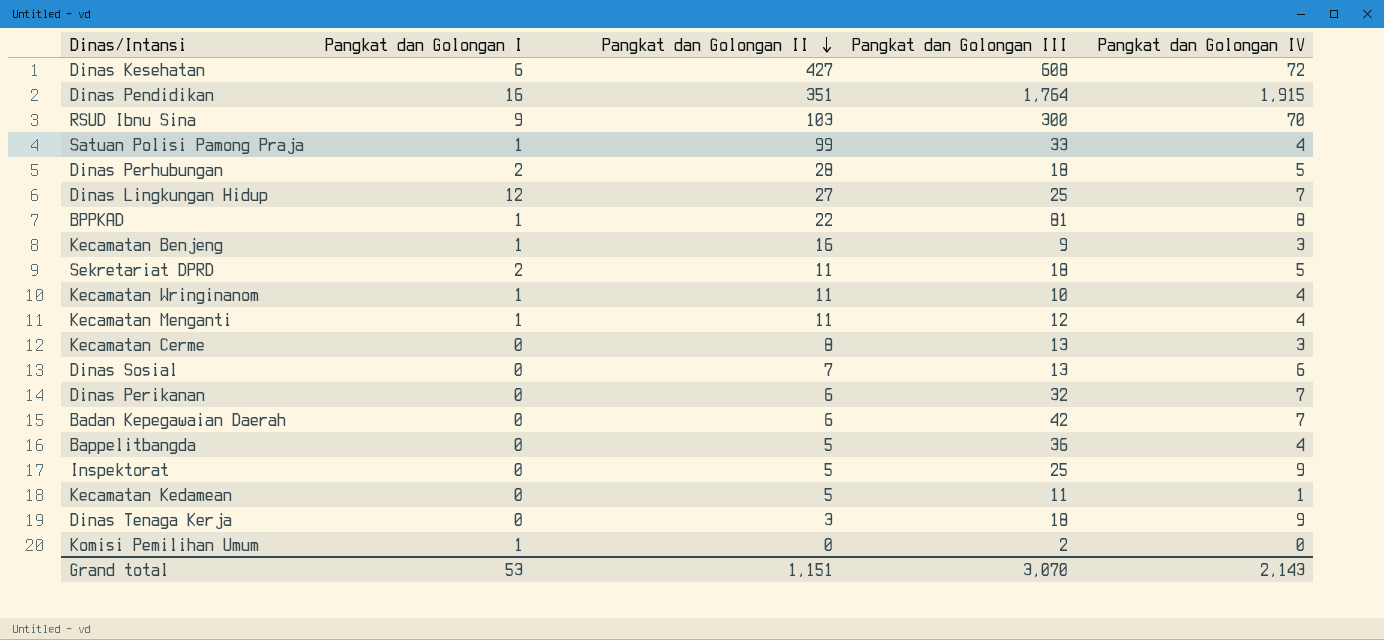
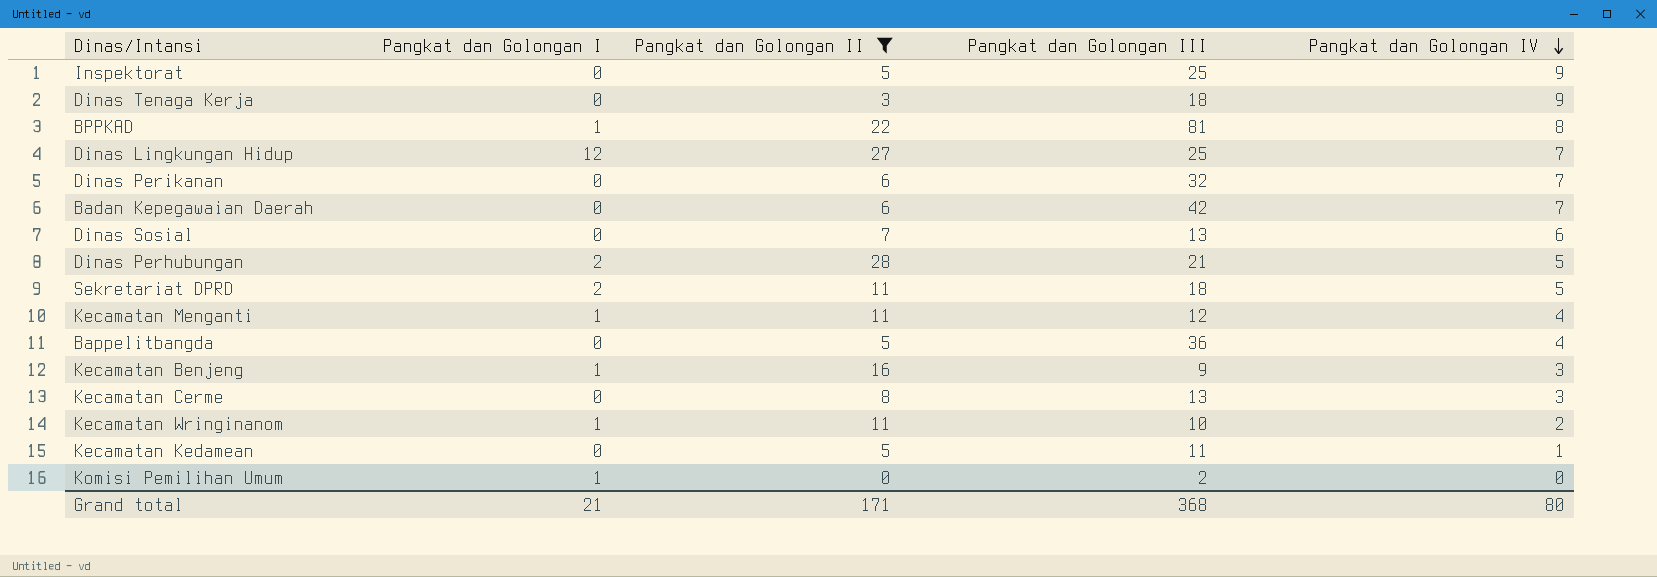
filter: none -> Pangkat dan Golongan II <= 28
row order: Pangkat dan Golongan II descending -> Pangkat dan Golongan IV descending
Dinas Perhubungan | Pangkat dan Golongan III: 18 -> 21
Kecamatan Wringinanom | Pangkat dan Golongan IV: 4 -> 2
Grand total | Pangkat dan Golongan I: 53 -> 21
Grand total | Pangkat dan Golongan II: 1,151 -> 171
Grand total | Pangkat dan Golongan III: 3,070 -> 368
Grand total | Pangkat dan Golongan IV: 2,143 -> 80

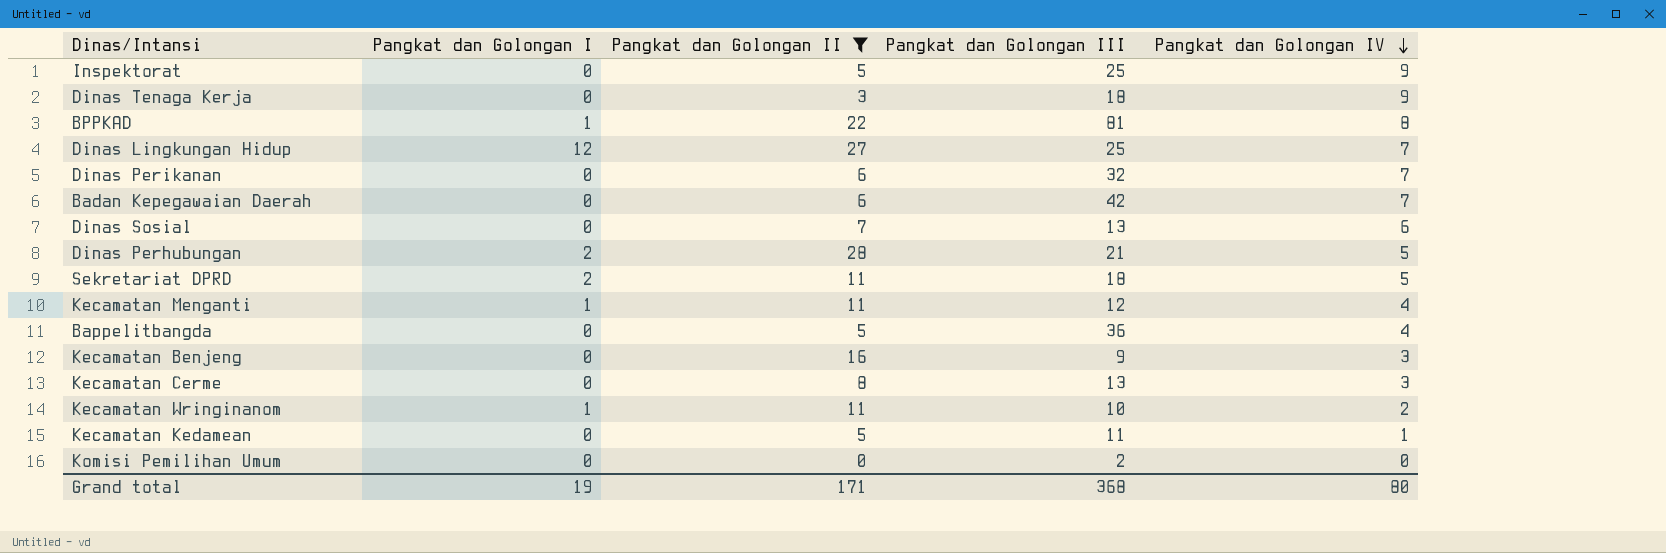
Kecamatan Benjeng | Pangkat dan Golongan I: 1 -> 0
Komisi Pemilihan Umum | Pangkat dan Golongan I: 1 -> 0
Grand total | Pangkat dan Golongan I: 21 -> 19

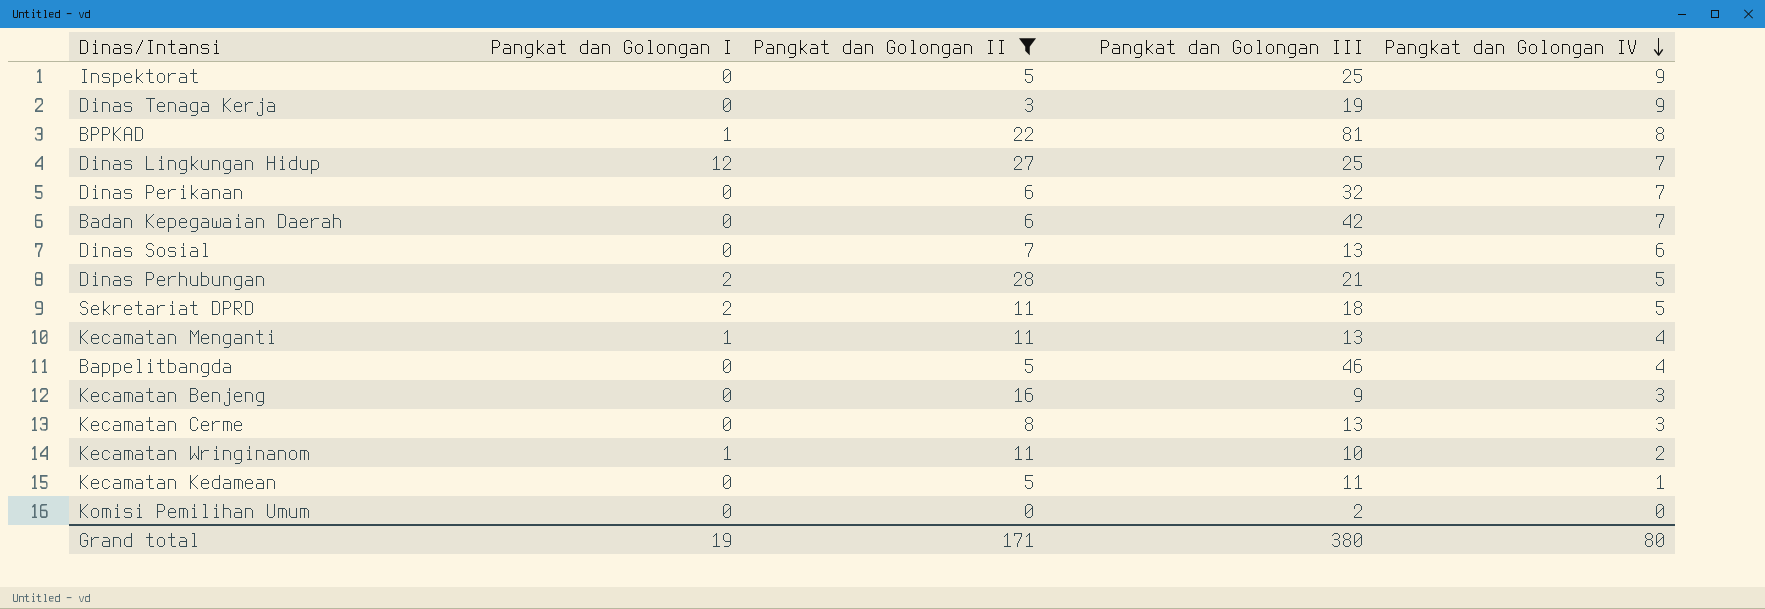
Dinas Tenaga Kerja | Pangkat dan Golongan III: 18 -> 19
Kecamatan Menganti | Pangkat dan Golongan III: 12 -> 13
Bappelitbangda | Pangkat dan Golongan III: 36 -> 46
Grand total | Pangkat dan Golongan III: 368 -> 380

